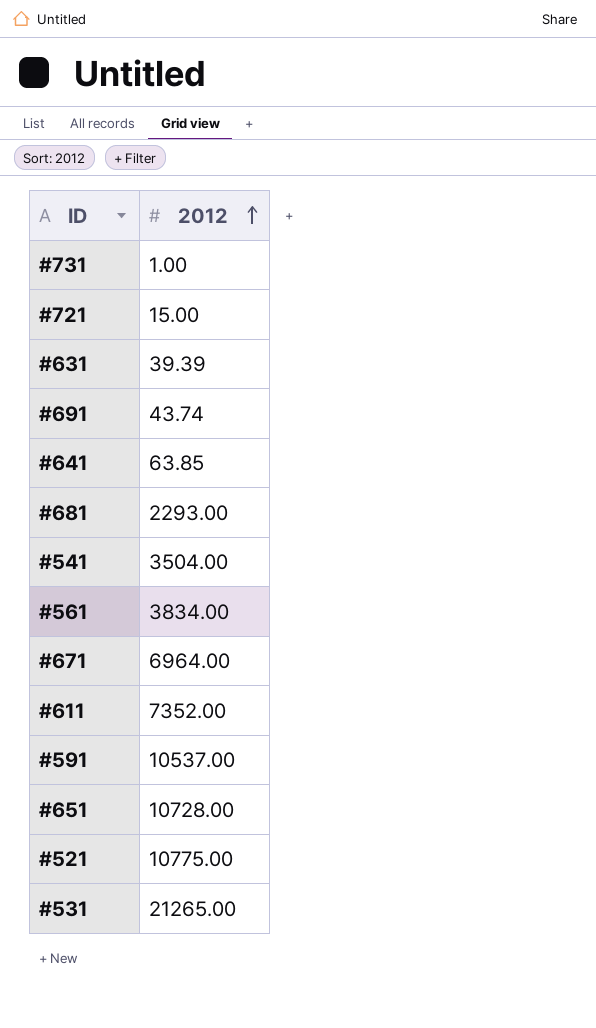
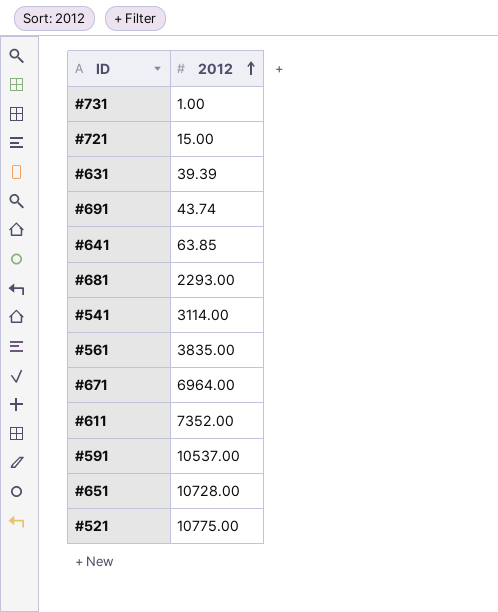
row #531: 21265.00 -> none
#541 | 2012: 3504.00 -> 3114.00
#561 | 2012: 3834.00 -> 3835.00

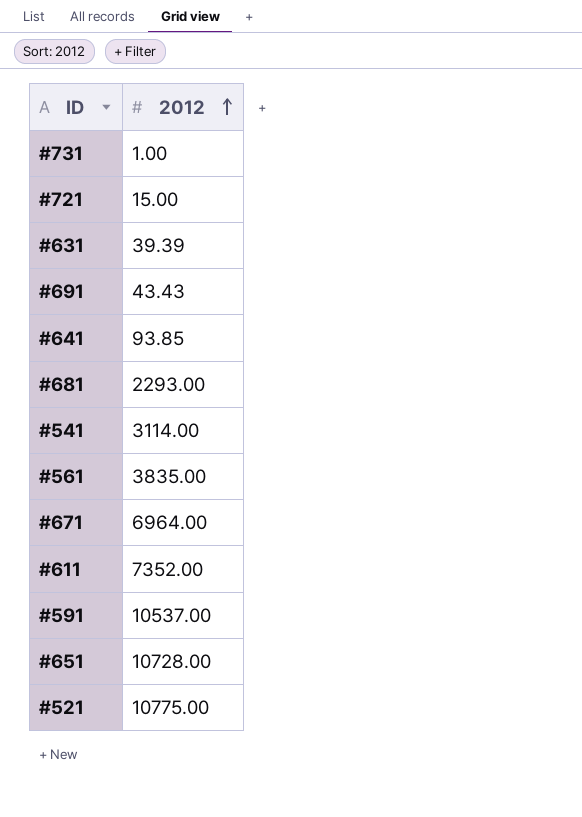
#691 | 2012: 43.74 -> 43.43
#641 | 2012: 63.85 -> 93.85

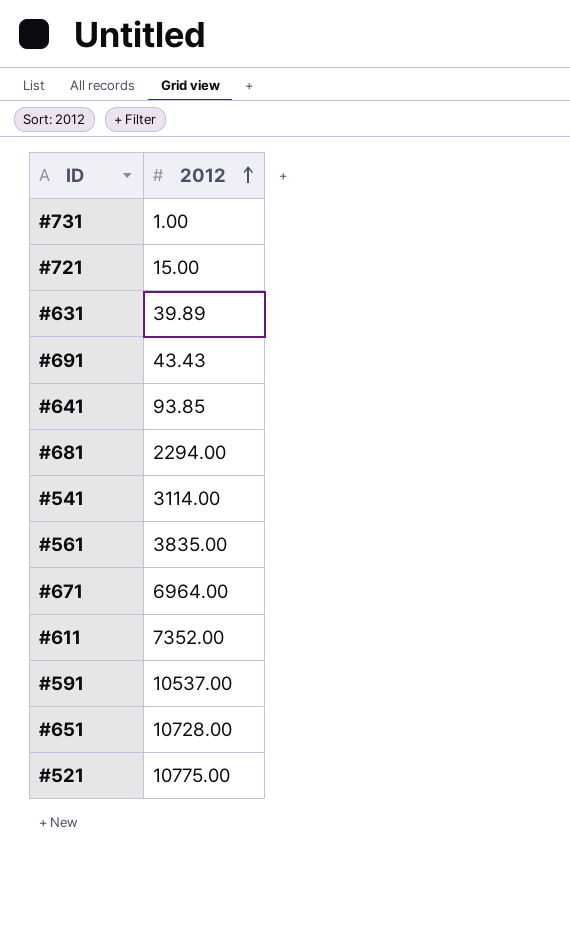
#631 | 2012: 39.39 -> 39.89
#681 | 2012: 2293.00 -> 2294.00

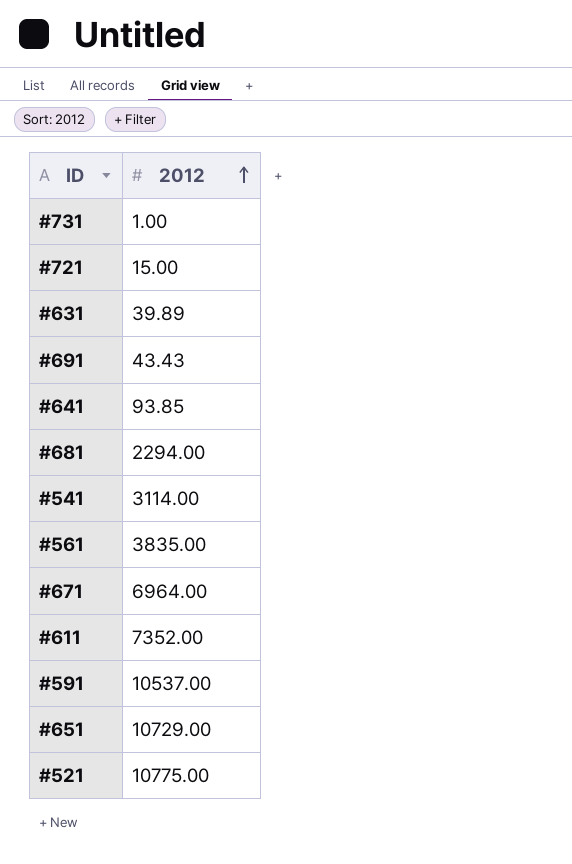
#651 | 2012: 10728.00 -> 10729.00

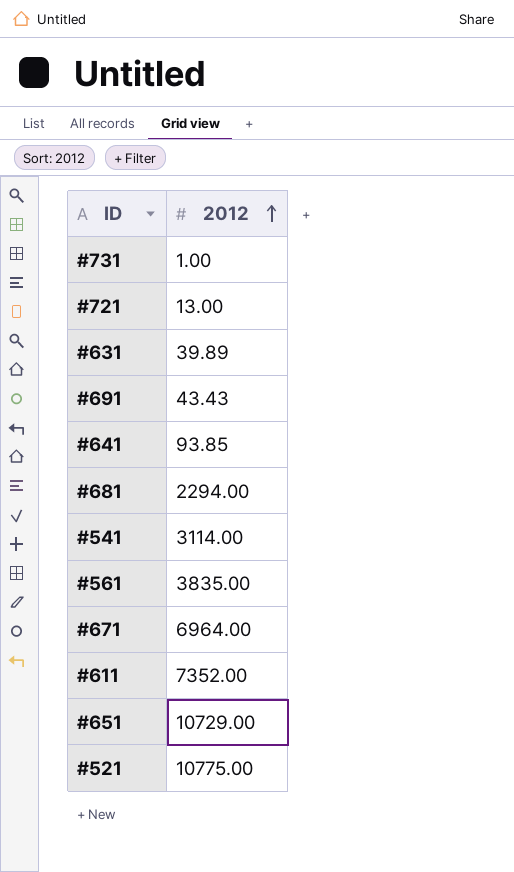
row #591: 10537.00 -> none
#721 | 2012: 15.00 -> 13.00

